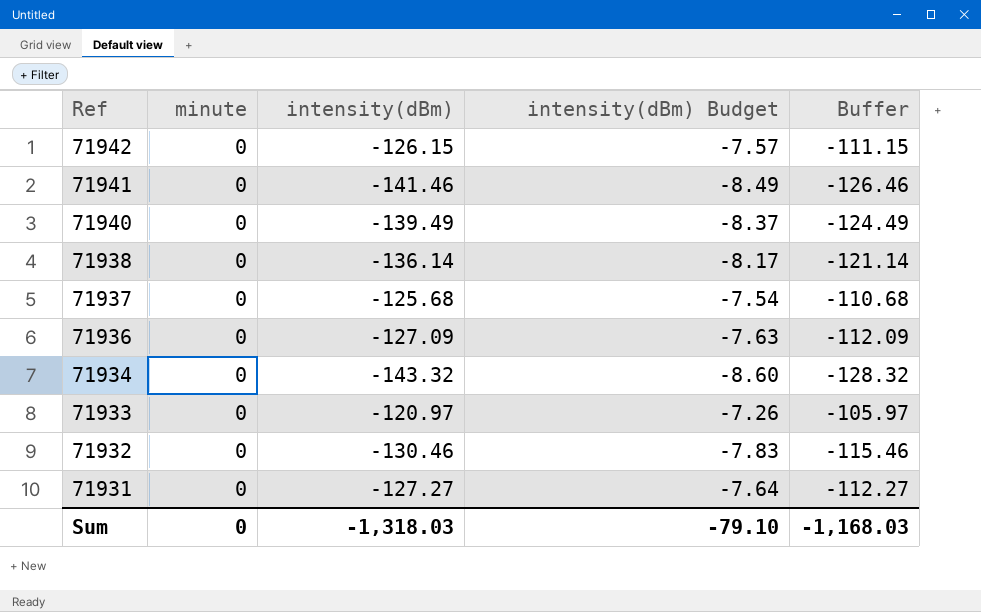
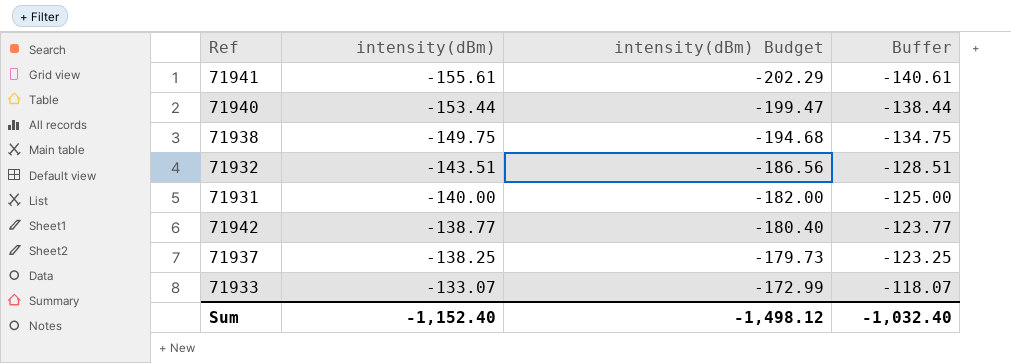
row order: Ref descending -> intensity(dBm) ascending
column minute | position: 2 -> none
column intensity(dBm) Budget | formula: [intensity(dBm)] * 0.06 -> [intensity(dBm)] * 1.3
row 71936: 0 | -127.09 | -7.63 | -112.09 -> none
row 71934: 0 | -143.32 | -8.60 | -128.32 -> none
71941 | intensity(dBm): -141.46 -> -155.61
71941 | Buffer: -126.46 -> -140.61
71940 | intensity(dBm): -139.49 -> -153.44
71940 | Buffer: -124.49 -> -138.44
71938 | intensity(dBm): -136.14 -> -149.75
71938 | Buffer: -121.14 -> -134.75
71932 | intensity(dBm): -130.46 -> -143.51
71932 | Buffer: -115.46 -> -128.51
71931 | intensity(dBm): -127.27 -> -140.00
71931 | Buffer: -112.27 -> -125.00
71942 | intensity(dBm): -126.15 -> -138.77
71942 | Buffer: -111.15 -> -123.77
71937 | intensity(dBm): -125.68 -> -138.25
71937 | Buffer: -110.68 -> -123.25
71933 | intensity(dBm): -120.97 -> -133.07
71933 | Buffer: -105.97 -> -118.07
Sum | intensity(dBm): -1,318.03 -> -1,152.40
Sum | intensity(dBm) Budget: -79.10 -> -1,498.12
Sum | Buffer: -1,168.03 -> -1,032.40

